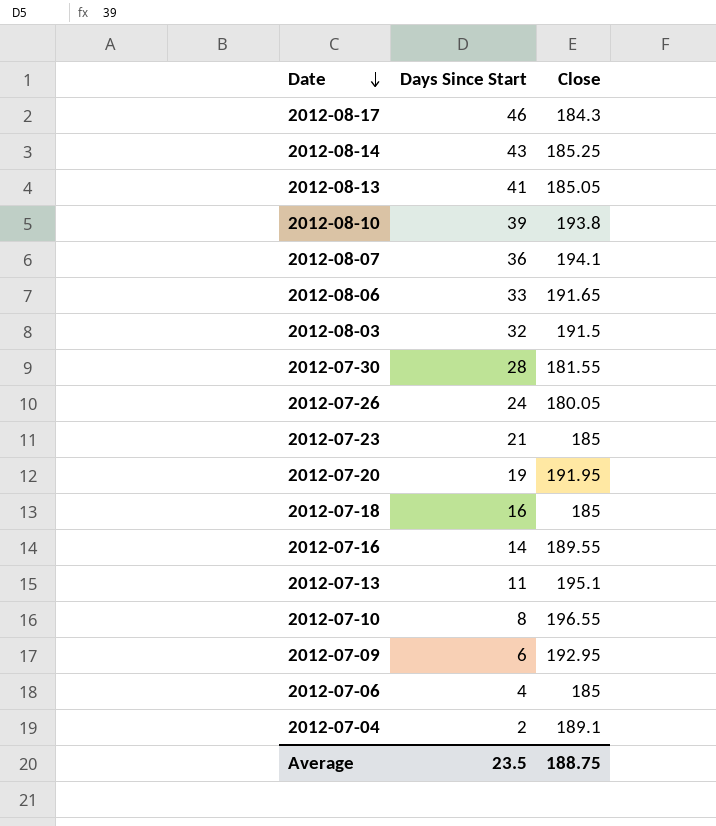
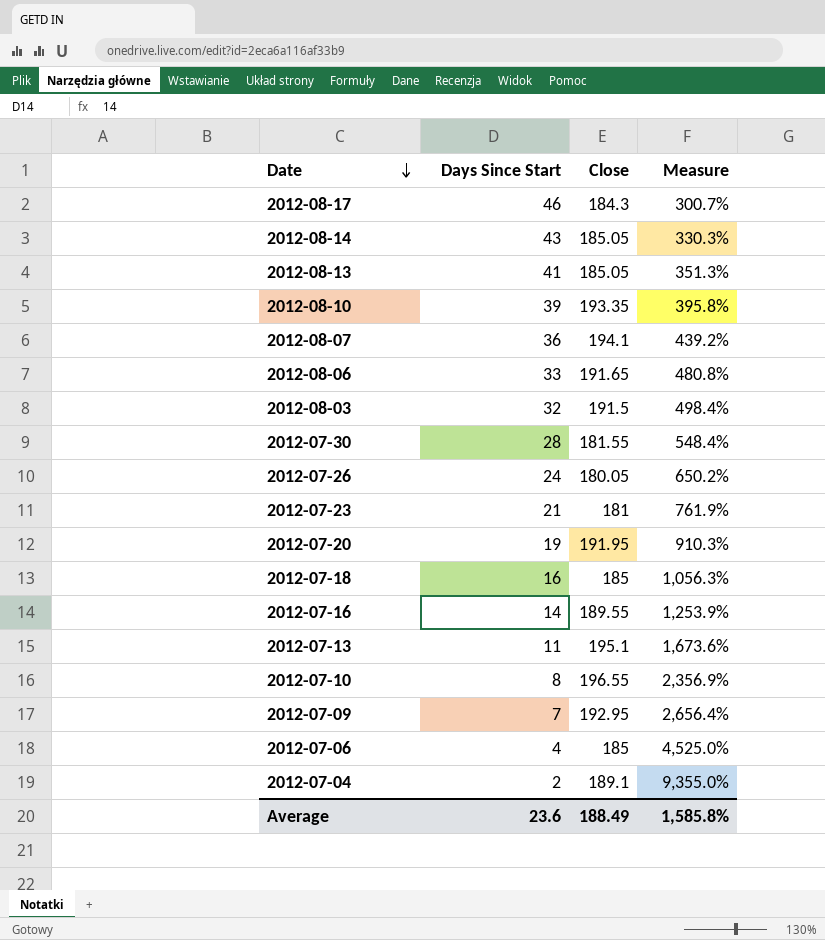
column Measure | formula: none -> ([Close] - [Days Since Start]) / [Days Since Start]
2012-08-14 | Close: 185.25 -> 185.05
2012-08-10 | Close: 193.8 -> 193.35
2012-07-23 | Close: 185 -> 181
2012-07-09 | Days Since Start: 6 -> 7
Average | Days Since Start: 23.5 -> 23.6
Average | Close: 188.75 -> 188.49

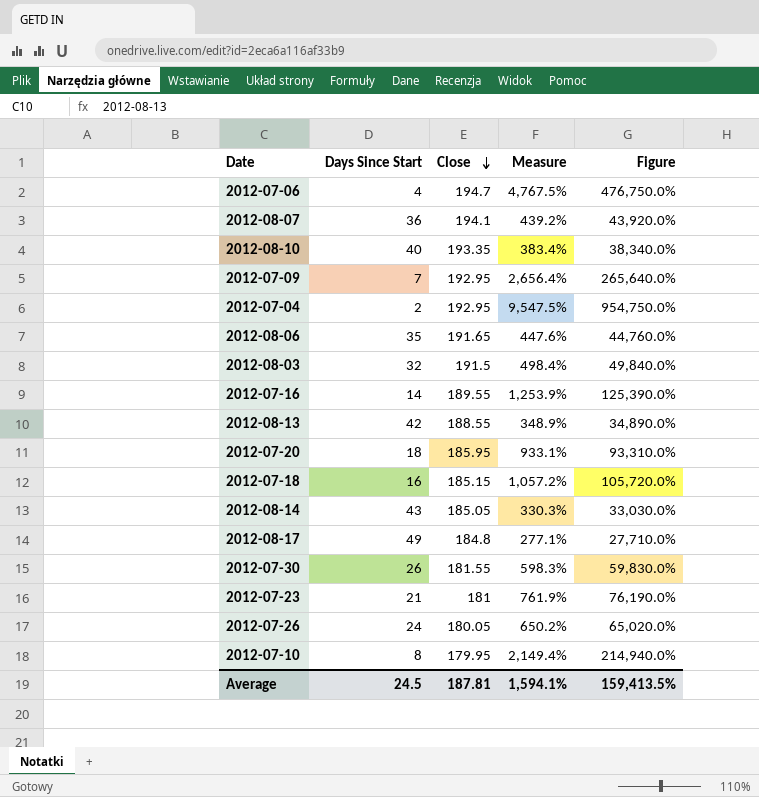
row order: Date descending -> Close descending
column Figure | formula: none -> [Measure] * 100
row 2012-07-13: 11 | 195.1 | 1,673.6% -> none
2012-07-06 | Close: 185 -> 194.7
2012-07-06 | Measure: 4,525.0% -> 4,767.5%
2012-08-10 | Days Since Start: 39 -> 40
2012-08-10 | Measure: 395.8% -> 383.4%
2012-07-04 | Close: 189.1 -> 192.95
2012-07-04 | Measure: 9,355.0% -> 9,547.5%
2012-08-06 | Days Since Start: 33 -> 35
2012-08-06 | Measure: 480.8% -> 447.6%
2012-08-13 | Days Since Start: 41 -> 42
2012-08-13 | Close: 185.05 -> 188.55
2012-08-13 | Measure: 351.3% -> 348.9%
2012-07-20 | Days Since Start: 19 -> 18
2012-07-20 | Close: 191.95 -> 185.95
2012-07-20 | Measure: 910.3% -> 933.1%
2012-07-18 | Close: 185 -> 185.15
2012-07-18 | Measure: 1,056.3% -> 1,057.2%
2012-08-17 | Days Since Start: 46 -> 49
2012-08-17 | Close: 184.3 -> 184.8
2012-08-17 | Measure: 300.7% -> 277.1%
2012-07-30 | Days Since Start: 28 -> 26
2012-07-30 | Measure: 548.4% -> 598.3%
2012-07-10 | Close: 196.55 -> 179.95
2012-07-10 | Measure: 2,356.9% -> 2,149.4%
Average | Days Since Start: 23.6 -> 24.5
Average | Close: 188.49 -> 187.81
Average | Measure: 1,585.8% -> 1,594.1%

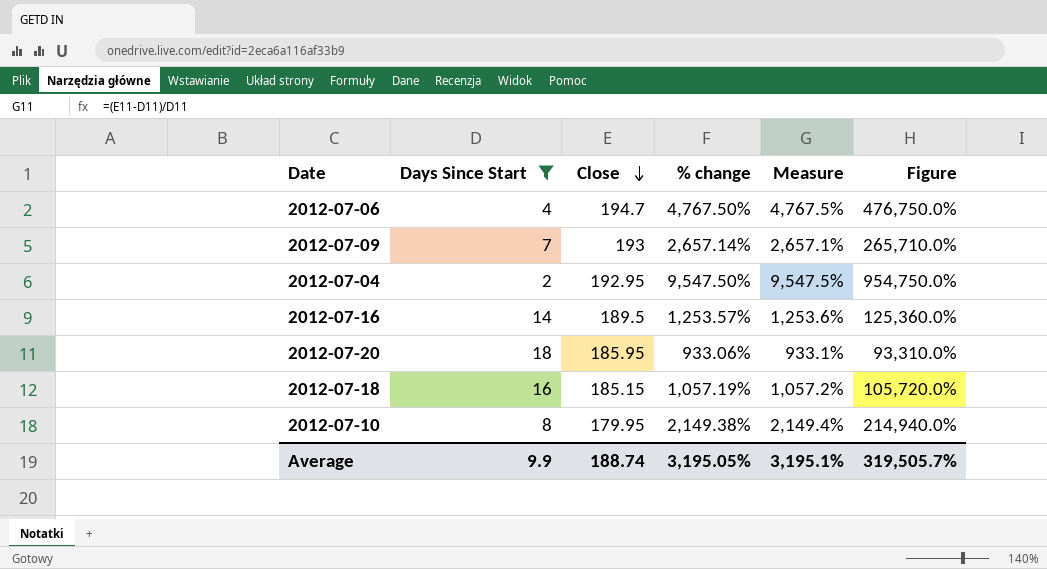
filter: none -> Days Since Start <= 18
column % change | formula: none -> ([Close] - [Days Since Start]) / [Days Since Start]
2012-07-09 | Close: 192.95 -> 193
2012-07-09 | Measure: 2,656.4% -> 2,657.1%
2012-07-09 | Figure: 265,640.0% -> 265,710.0%
2012-07-16 | Close: 189.55 -> 189.5
2012-07-16 | Measure: 1,253.9% -> 1,253.6%
2012-07-16 | Figure: 125,390.0% -> 125,360.0%
Average | Days Since Start: 24.5 -> 9.9
Average | Close: 187.81 -> 188.74
Average | Measure: 1,594.1% -> 3,195.1%
Average | Figure: 159,413.5% -> 319,505.7%

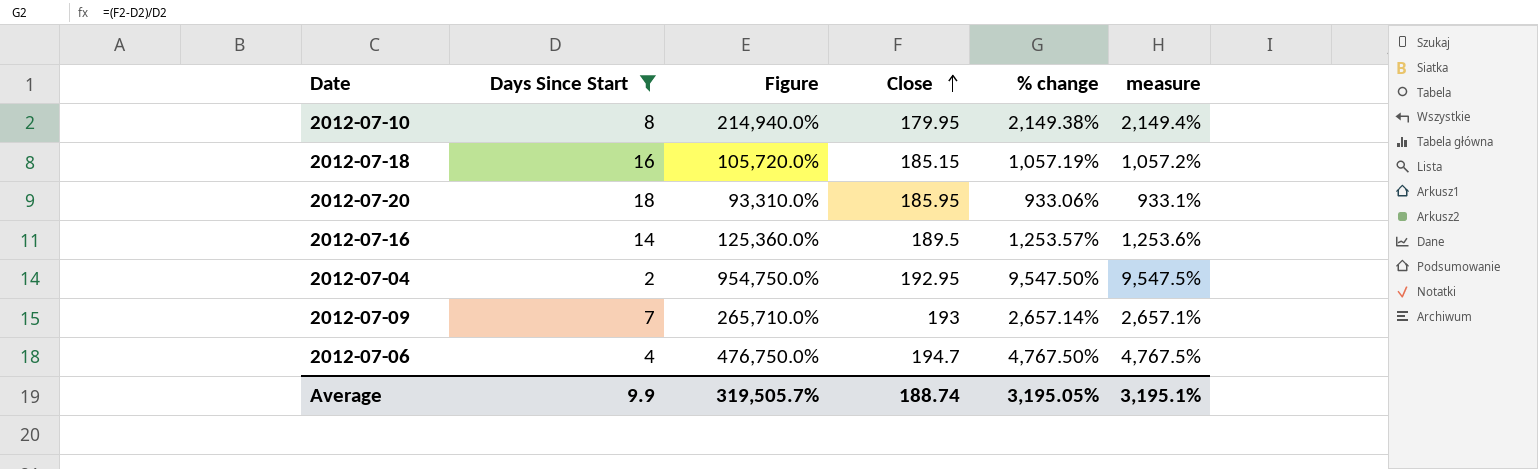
row order: Close descending -> Close ascending
column Figure | position: 6 -> 3
column name: Measure -> measure

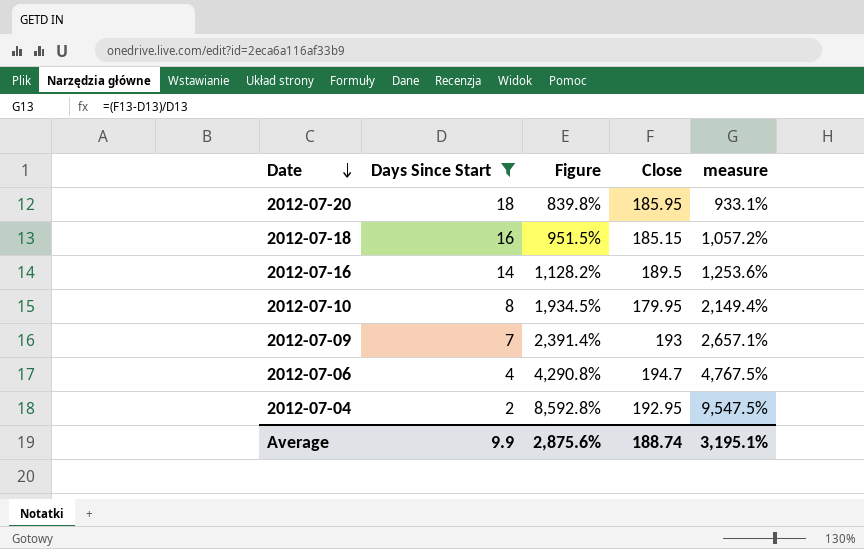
row order: Close ascending -> Date descending
column % change | formula: ([Close] - [Days Since Start]) / [Days Since Start] -> none
column Figure | formula: [measure] * 100 -> [measure] * 0.9
Average | Figure: 319,505.7% -> 2,875.6%

